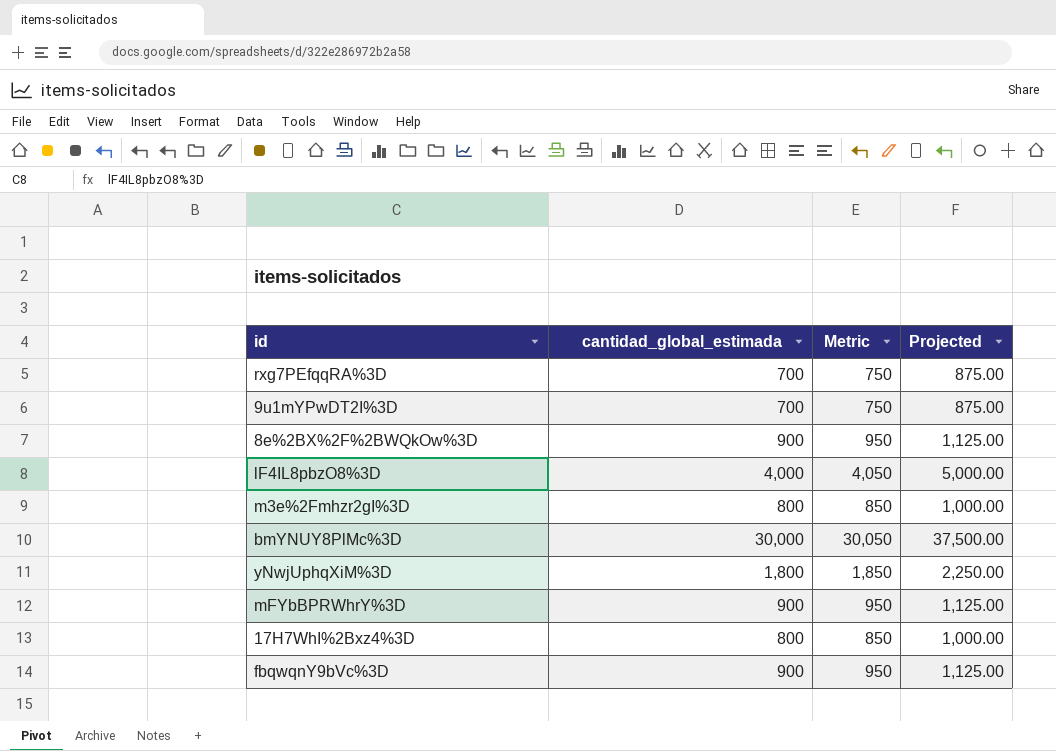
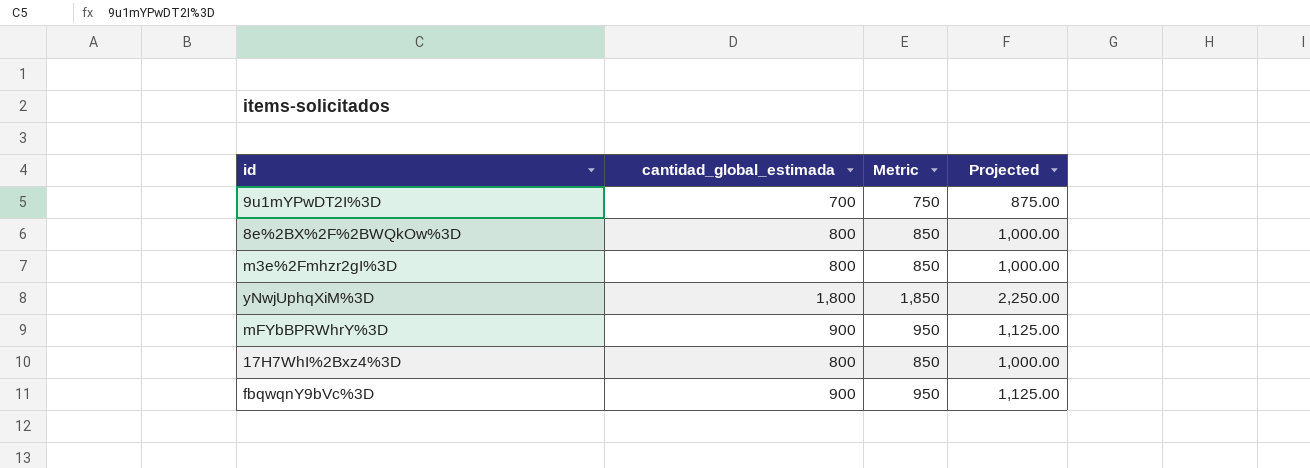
row rxg7PEfqqRA%3D: 700 | 750 | 875.00 -> none
row lF4IL8pbzO8%3D: 4,000 | 4,050 | 5,000.00 -> none
row bmYNUY8PlMc%3D: 30,000 | 30,050 | 37,500.00 -> none
8e%2BX%2F%2BWQkOw%3D | cantidad_global_estimada: 900 -> 800
8e%2BX%2F%2BWQkOw%3D | Metric: 950 -> 850
8e%2BX%2F%2BWQkOw%3D | Projected: 1,125.00 -> 1,000.00

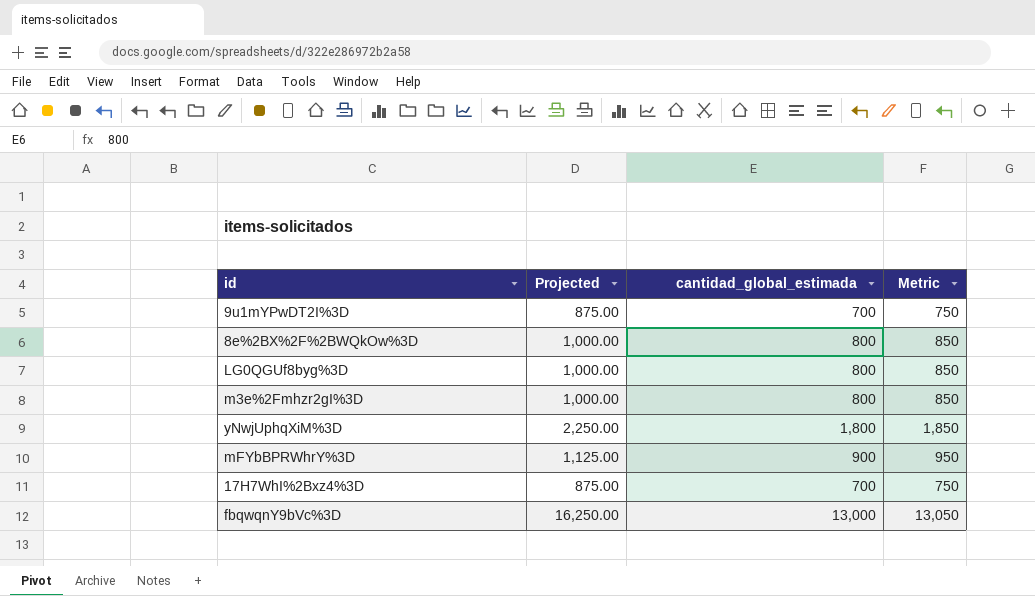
column Projected | position: 4 -> 2
row LG0QGUf8byg%3D: none -> 1,000.00 | 800 | 850
17H7WhI%2Bxz4%3D | Projected: 1,000.00 -> 875.00
17H7WhI%2Bxz4%3D | cantidad_global_estimada: 800 -> 700
17H7WhI%2Bxz4%3D | Metric: 850 -> 750
fbqwqnY9bVc%3D | Projected: 1,125.00 -> 16,250.00
fbqwqnY9bVc%3D | cantidad_global_estimada: 900 -> 13,000
fbqwqnY9bVc%3D | Metric: 950 -> 13,050

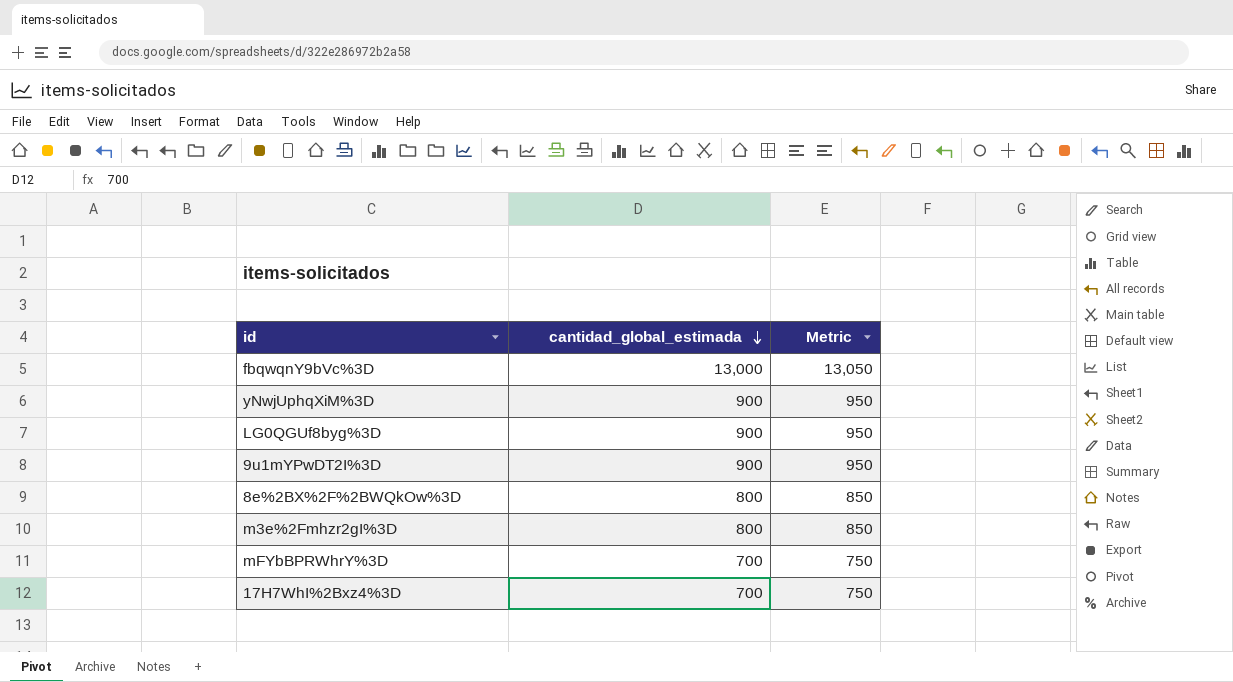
row order: none -> cantidad_global_estimada descending
column Projected | formula: [cantidad_global_estimada] * 1.25 -> none
yNwjUphqXiM%3D | cantidad_global_estimada: 1,800 -> 900
yNwjUphqXiM%3D | Metric: 1,850 -> 950
LG0QGUf8byg%3D | cantidad_global_estimada: 800 -> 900
LG0QGUf8byg%3D | Metric: 850 -> 950
9u1mYPwDT2I%3D | cantidad_global_estimada: 700 -> 900
9u1mYPwDT2I%3D | Metric: 750 -> 950
mFYbBPRWhrY%3D | cantidad_global_estimada: 900 -> 700
mFYbBPRWhrY%3D | Metric: 950 -> 750

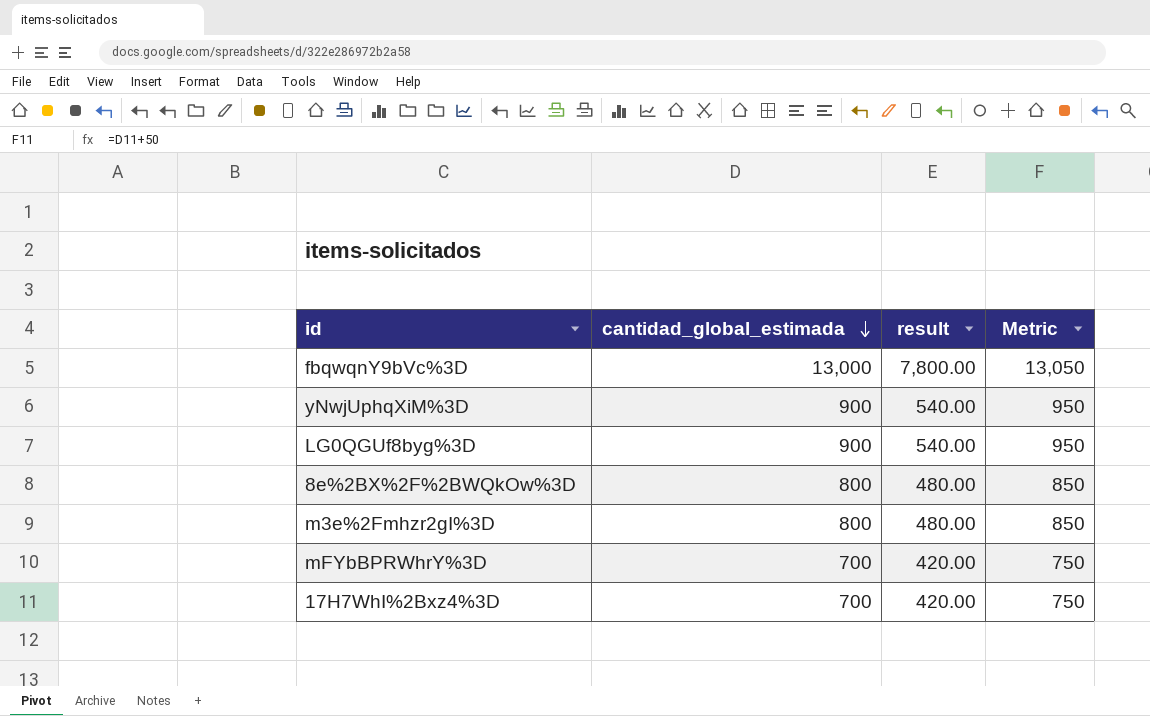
column result | formula: none -> [cantidad_global_estimada] * 0.6
row 9u1mYPwDT2I%3D: 900 | 950 -> none

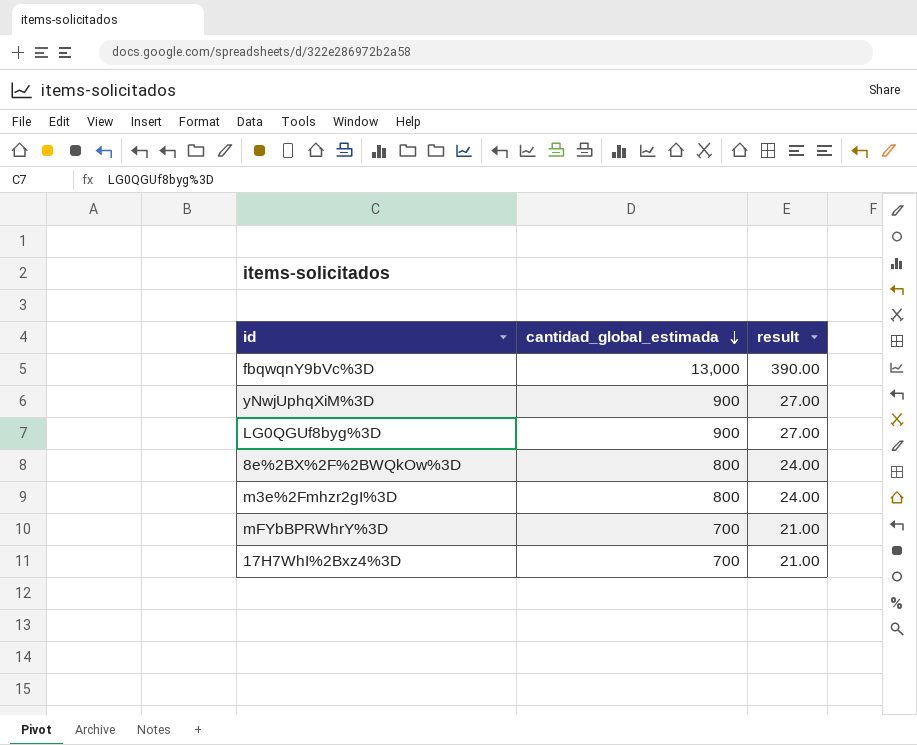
column Metric | formula: [cantidad_global_estimada] + 50 -> none
column result | formula: [cantidad_global_estimada] * 0.6 -> [cantidad_global_estimada] * 0.03

